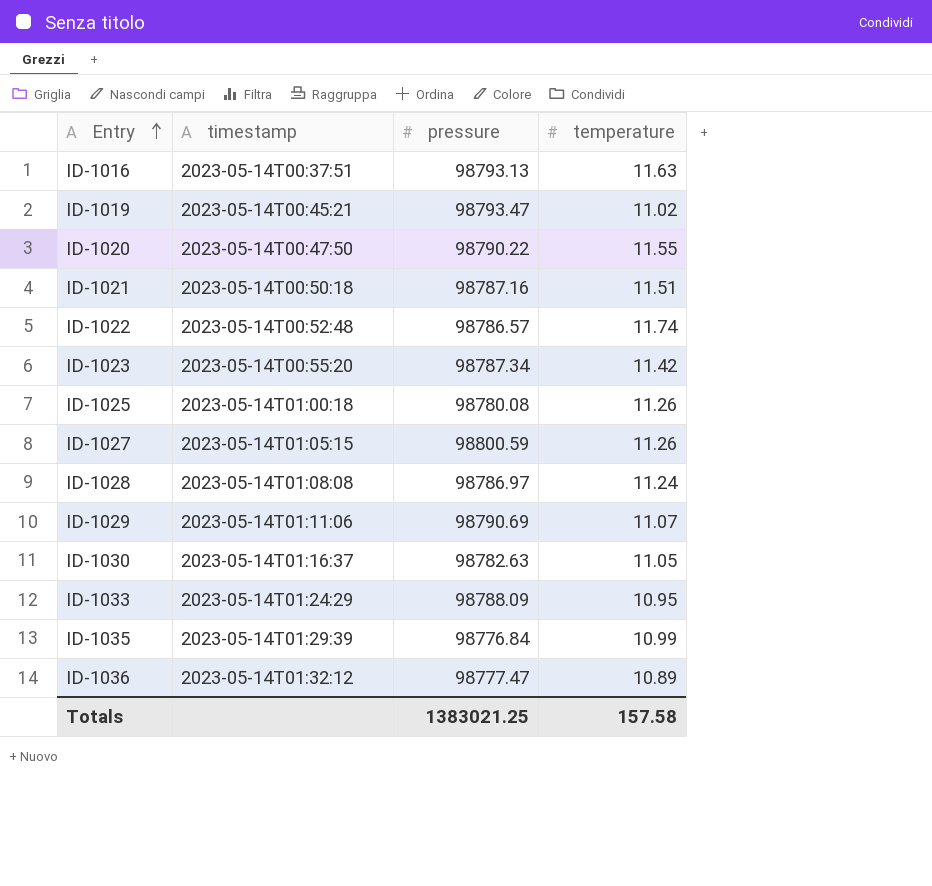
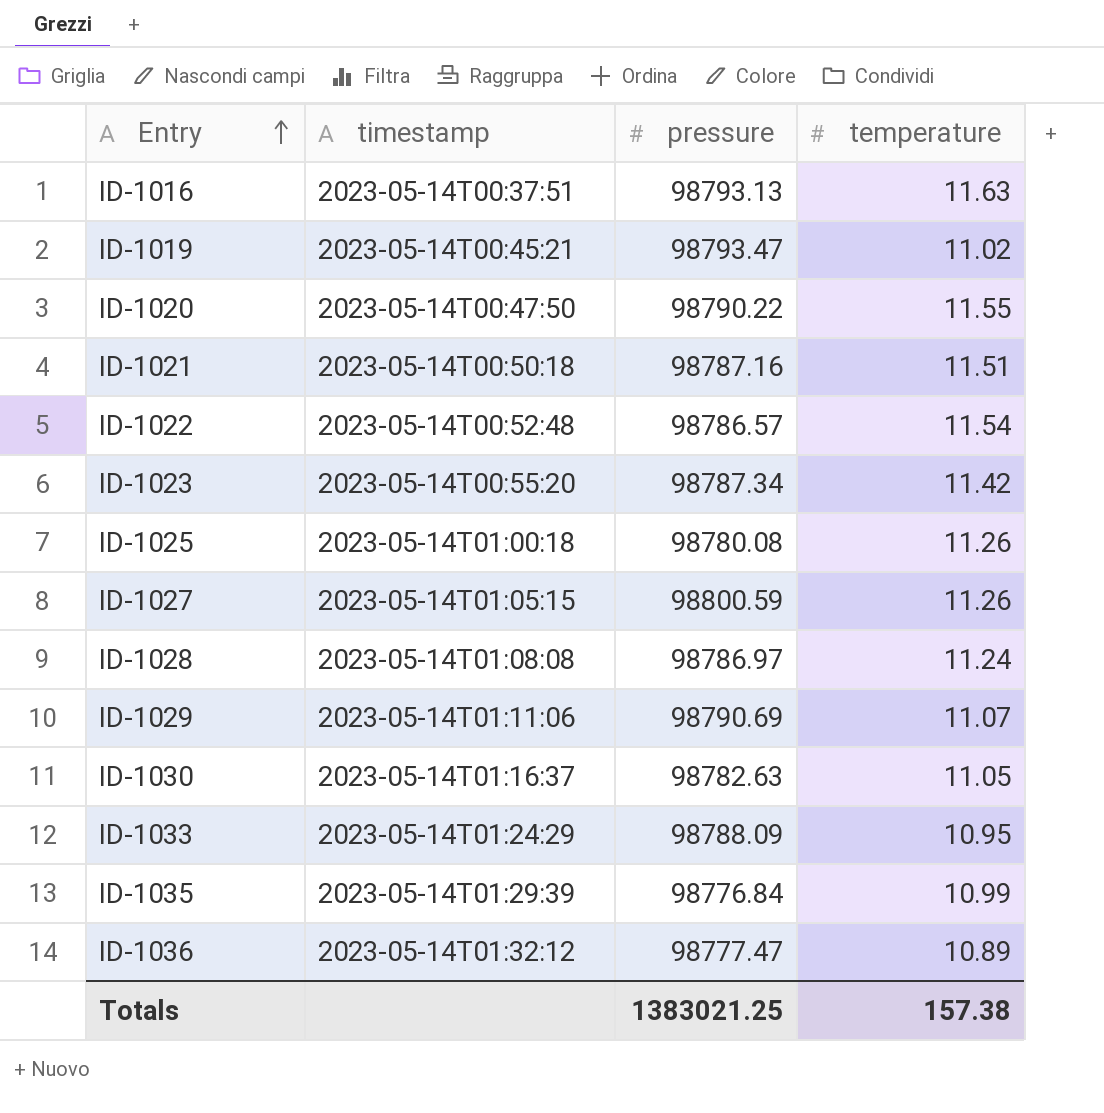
ID-1022 | temperature: 11.74 -> 11.54
Totals | temperature: 157.58 -> 157.38

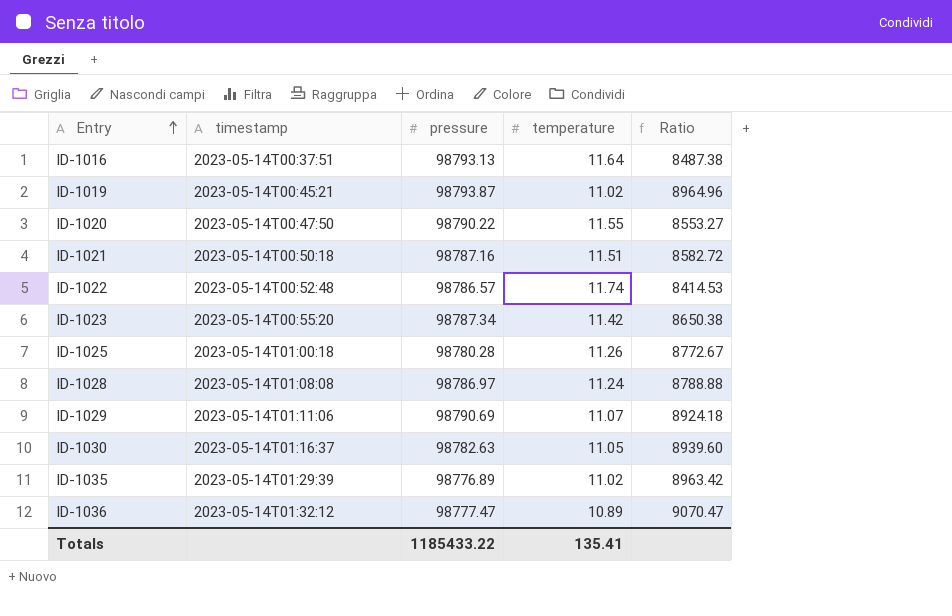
column Ratio | formula: none -> [pressure] / [temperature]
row ID-1027: 2023-05-14T01:05:15 | 98800.59 | 11.26 -> none
row ID-1033: 2023-05-14T01:24:29 | 98788.09 | 10.95 -> none
ID-1016 | temperature: 11.63 -> 11.64
ID-1019 | pressure: 98793.47 -> 98793.87
ID-1022 | temperature: 11.54 -> 11.74
ID-1025 | pressure: 98780.08 -> 98780.28
ID-1035 | pressure: 98776.84 -> 98776.89
ID-1035 | temperature: 10.99 -> 11.02
Totals | pressure: 1383021.25 -> 1185433.22
Totals | temperature: 157.38 -> 135.41

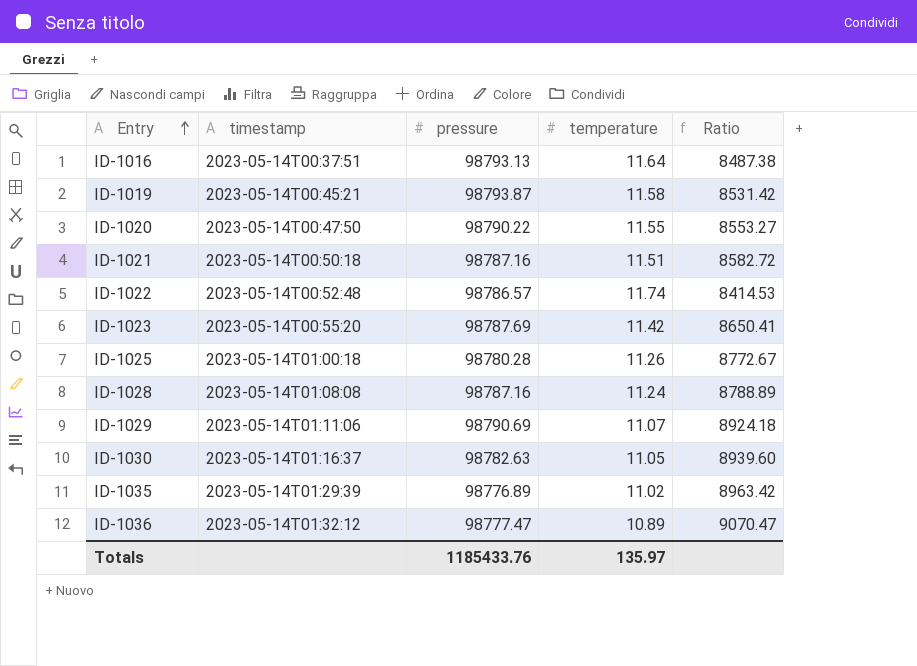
ID-1019 | temperature: 11.02 -> 11.58
ID-1019 | Ratio: 8964.96 -> 8531.42
ID-1023 | pressure: 98787.34 -> 98787.69
ID-1023 | Ratio: 8650.38 -> 8650.41
ID-1028 | pressure: 98786.97 -> 98787.16
ID-1028 | Ratio: 8788.88 -> 8788.89
Totals | pressure: 1185433.22 -> 1185433.76
Totals | temperature: 135.41 -> 135.97

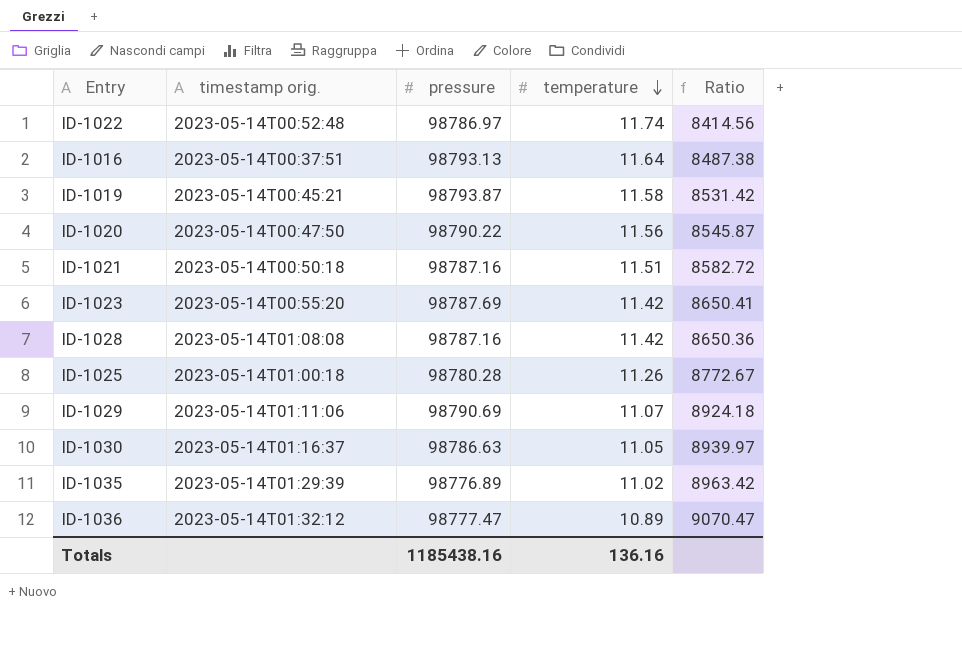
row order: Entry ascending -> temperature descending
column name: timestamp -> timestamp orig.
ID-1022 | pressure: 98786.57 -> 98786.97
ID-1022 | Ratio: 8414.53 -> 8414.56
ID-1020 | temperature: 11.55 -> 11.56
ID-1020 | Ratio: 8553.27 -> 8545.87
ID-1028 | temperature: 11.24 -> 11.42
ID-1028 | Ratio: 8788.89 -> 8650.36
ID-1030 | pressure: 98782.63 -> 98786.63
ID-1030 | Ratio: 8939.60 -> 8939.97
Totals | pressure: 1185433.76 -> 1185438.16
Totals | temperature: 135.97 -> 136.16

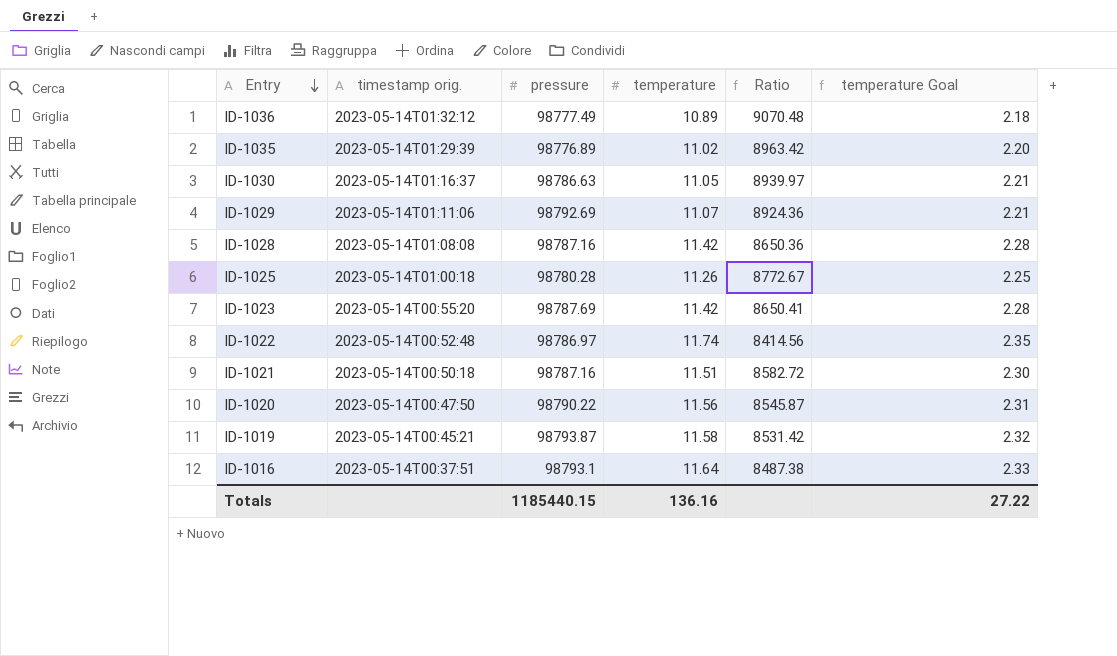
row order: temperature descending -> Entry descending
column temperature Goal | formula: none -> [temperature] * 0.2
ID-1036 | pressure: 98777.47 -> 98777.49
ID-1036 | Ratio: 9070.47 -> 9070.48
ID-1029 | pressure: 98790.69 -> 98792.69
ID-1029 | Ratio: 8924.18 -> 8924.36
ID-1016 | pressure: 98793.13 -> 98793.1
Totals | pressure: 1185438.16 -> 1185440.15

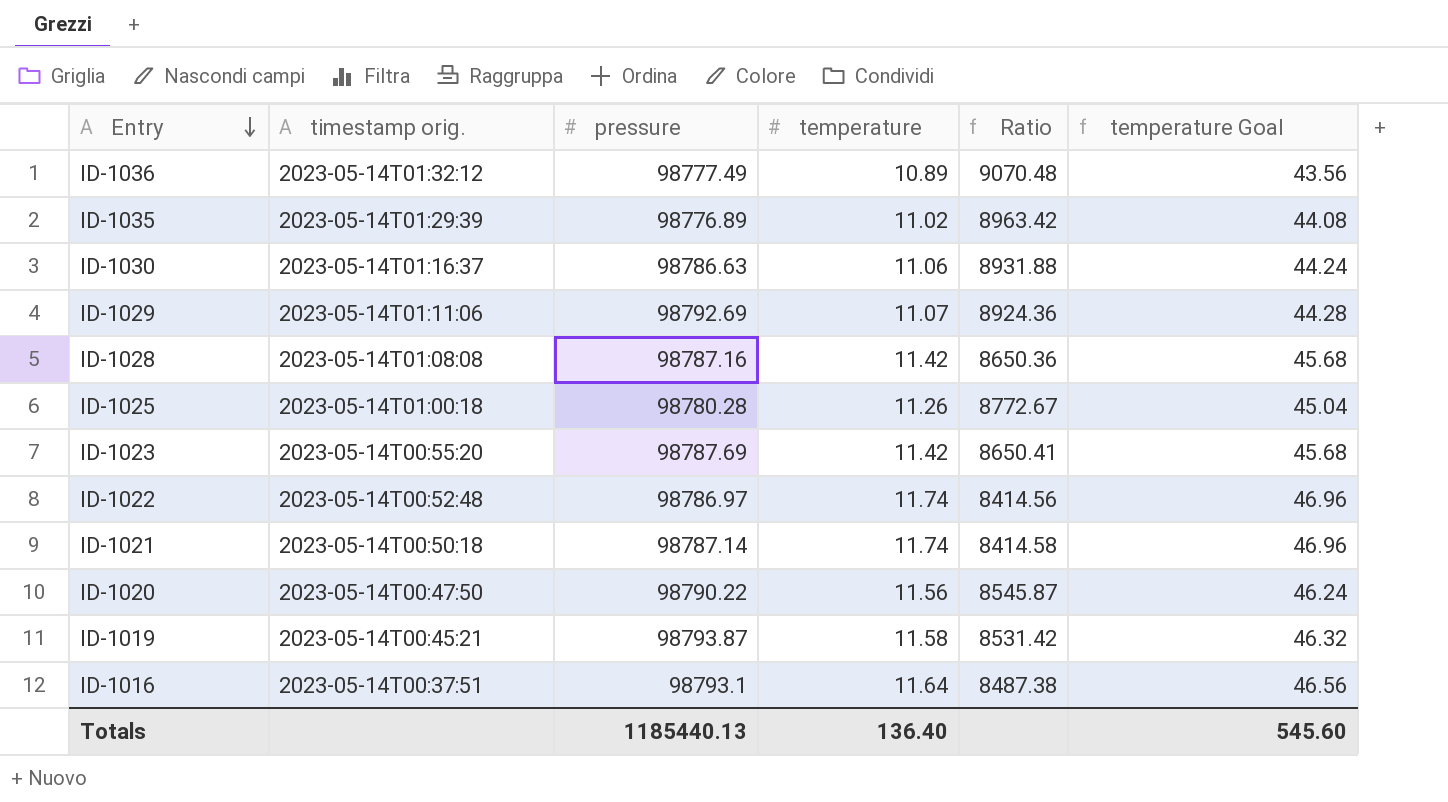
column temperature Goal | formula: [temperature] * 0.2 -> [temperature] * 4
ID-1030 | temperature: 11.05 -> 11.06
ID-1030 | Ratio: 8939.97 -> 8931.88
ID-1021 | pressure: 98787.16 -> 98787.14
ID-1021 | temperature: 11.51 -> 11.74
ID-1021 | Ratio: 8582.72 -> 8414.58
Totals | pressure: 1185440.15 -> 1185440.13
Totals | temperature: 136.16 -> 136.40
Totals | temperature Goal: 27.22 -> 545.60

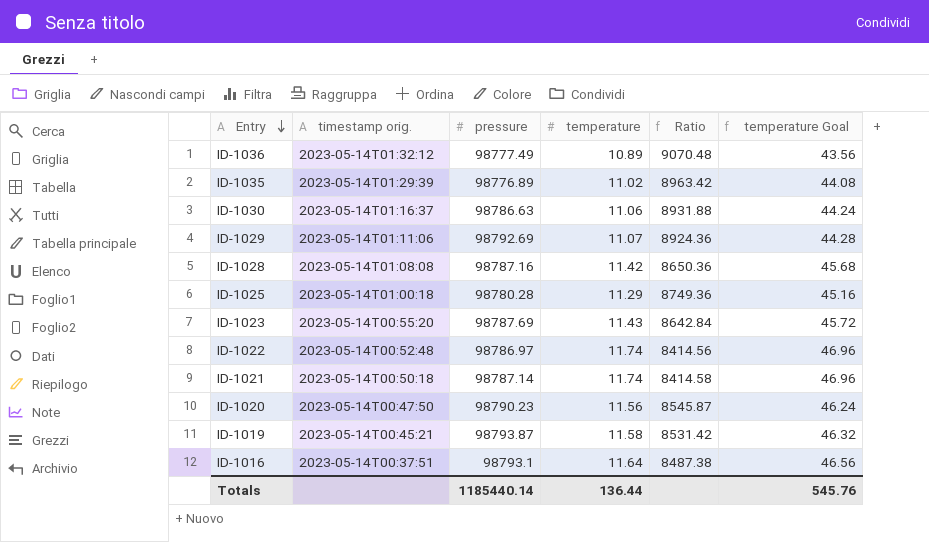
ID-1025 | temperature: 11.26 -> 11.29
ID-1025 | Ratio: 8772.67 -> 8749.36
ID-1025 | temperature Goal: 45.04 -> 45.16
ID-1023 | temperature: 11.42 -> 11.43
ID-1023 | Ratio: 8650.41 -> 8642.84
ID-1023 | temperature Goal: 45.68 -> 45.72
ID-1020 | pressure: 98790.22 -> 98790.23
Totals | pressure: 1185440.13 -> 1185440.14
Totals | temperature: 136.40 -> 136.44
Totals | temperature Goal: 545.60 -> 545.76

